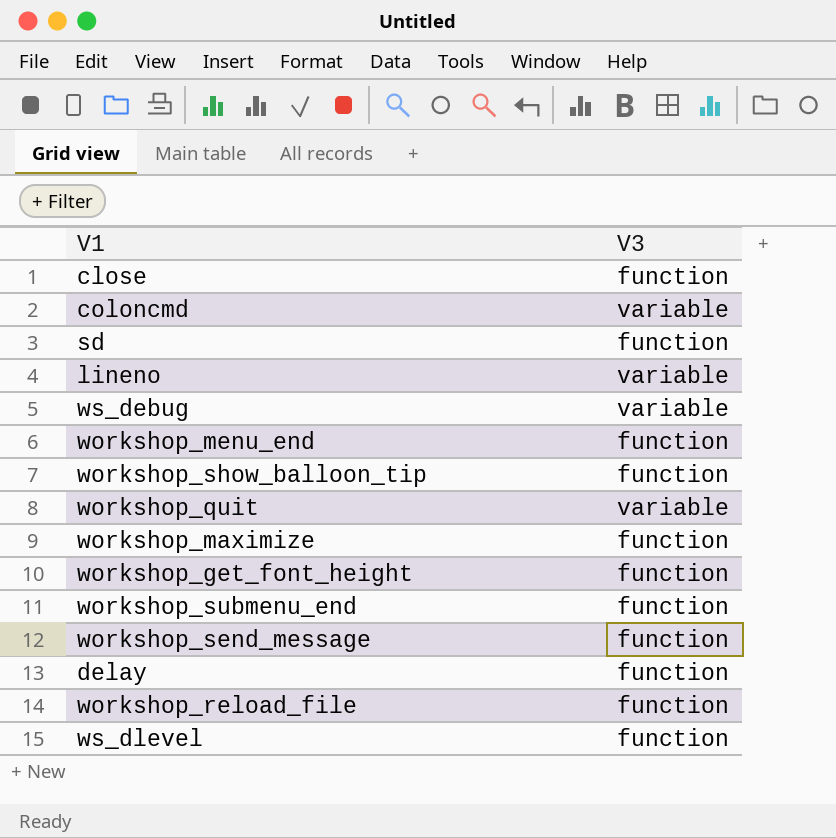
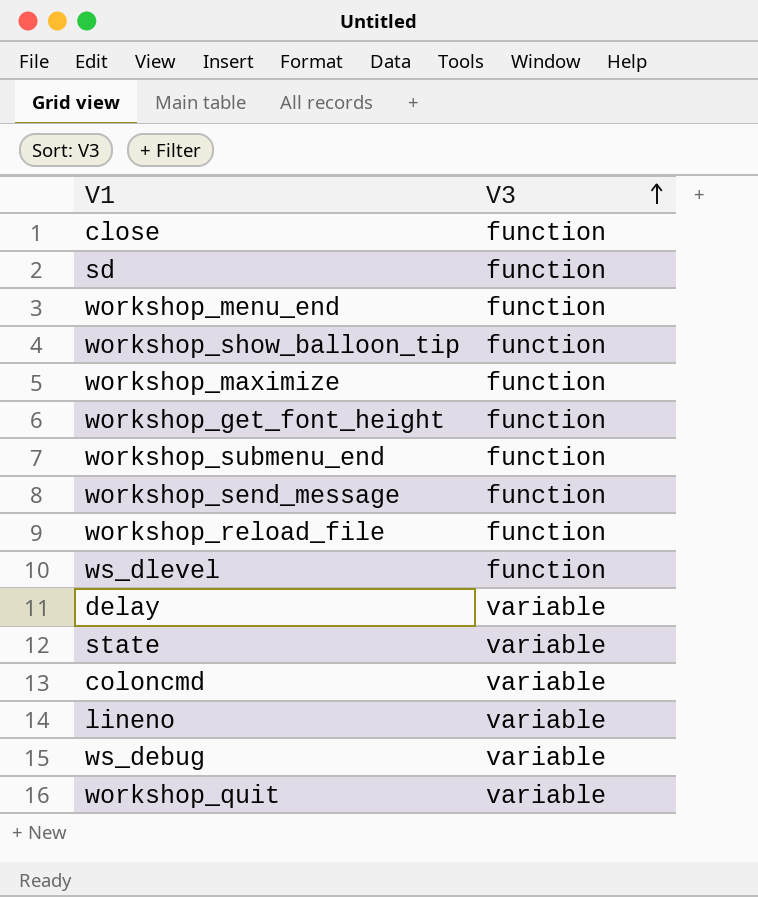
row order: none -> V3 ascending
delay | V3: function -> variable
row state: none -> variable

